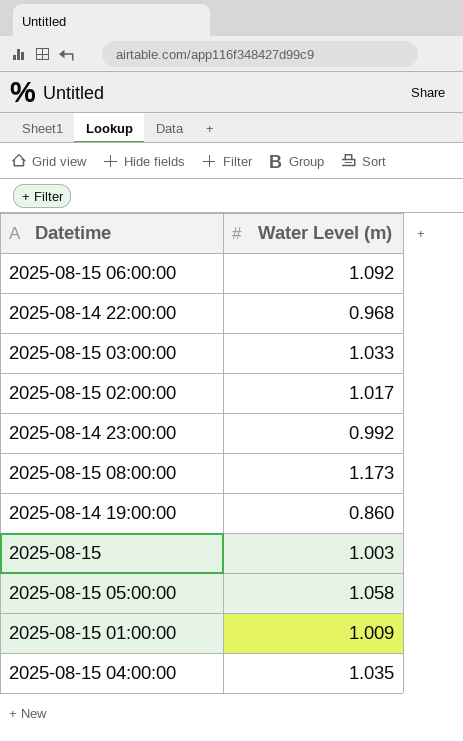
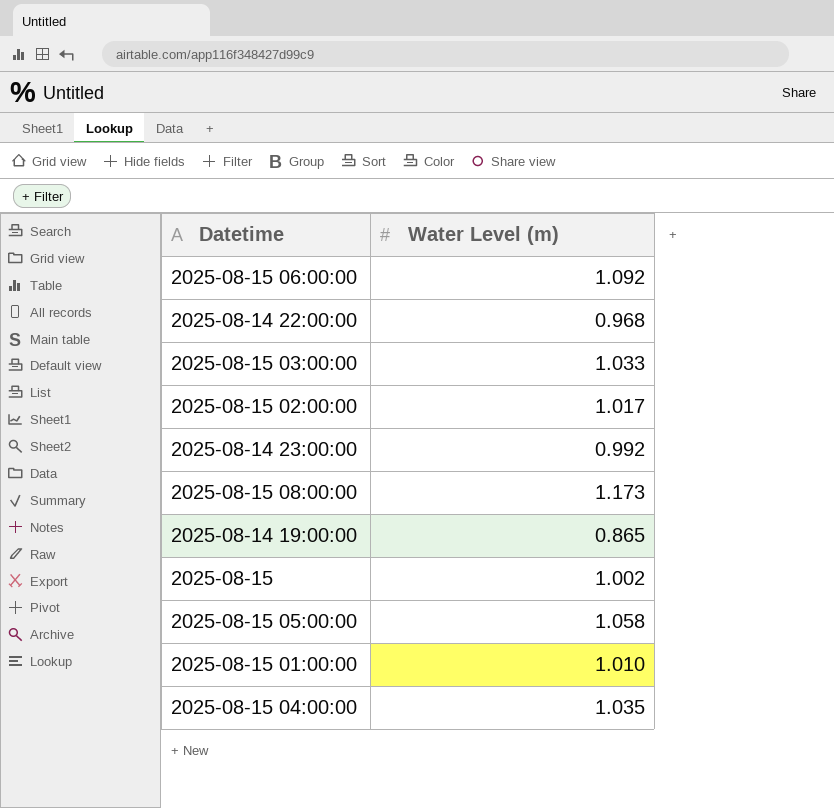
2025-08-14 19:00:00 | Water Level (m): 0.860 -> 0.865
2025-08-15 | Water Level (m): 1.003 -> 1.002
2025-08-15 01:00:00 | Water Level (m): 1.009 -> 1.010

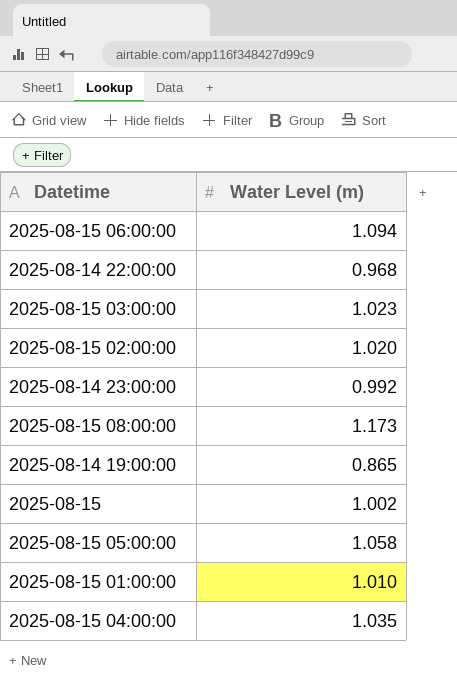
2025-08-15 06:00:00 | Water Level (m): 1.092 -> 1.094
2025-08-15 03:00:00 | Water Level (m): 1.033 -> 1.023
2025-08-15 02:00:00 | Water Level (m): 1.017 -> 1.020

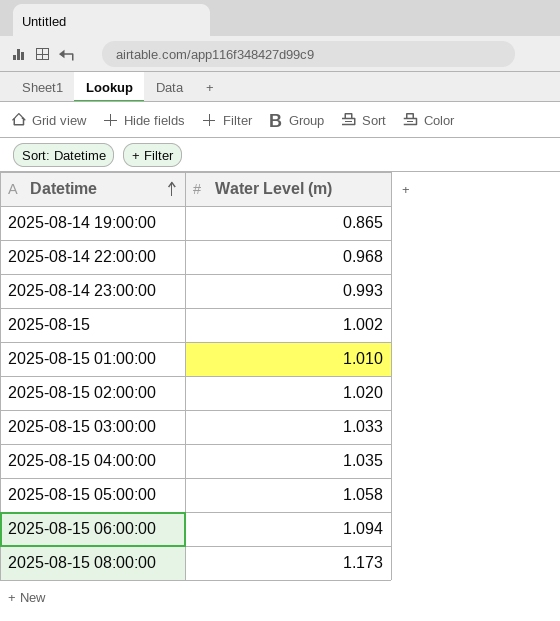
row order: none -> Datetime ascending
2025-08-14 23:00:00 | Water Level (m): 0.992 -> 0.993
2025-08-15 03:00:00 | Water Level (m): 1.023 -> 1.033

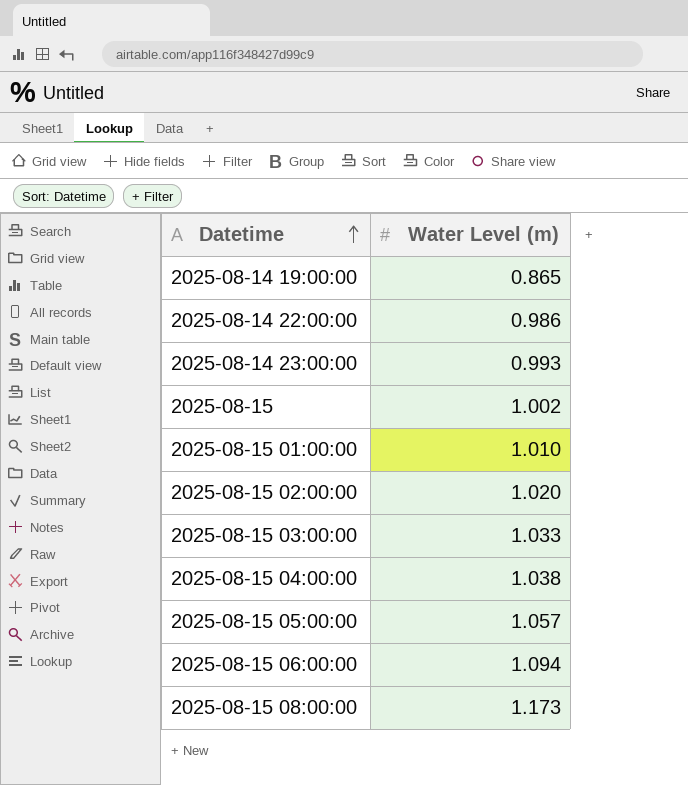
2025-08-14 22:00:00 | Water Level (m): 0.968 -> 0.986
2025-08-15 04:00:00 | Water Level (m): 1.035 -> 1.038
2025-08-15 05:00:00 | Water Level (m): 1.058 -> 1.057

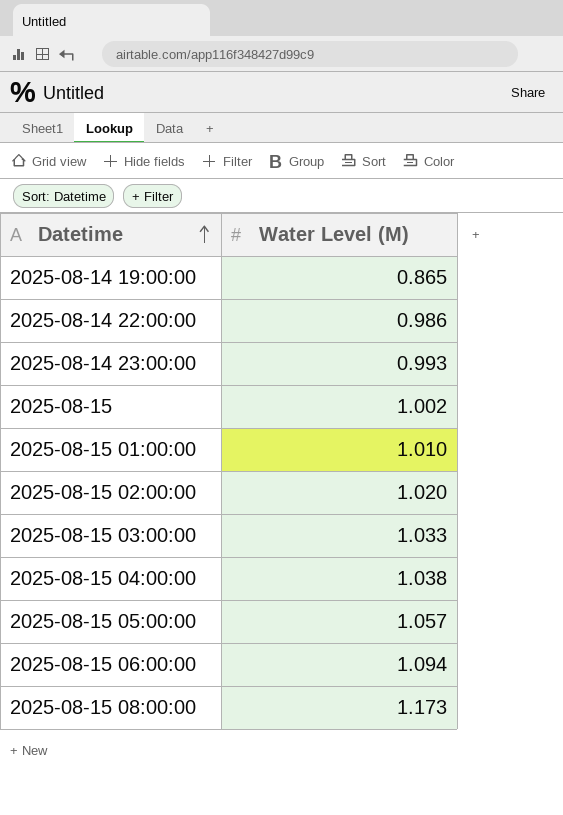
column name: Water Level (m) -> Water Level (M)

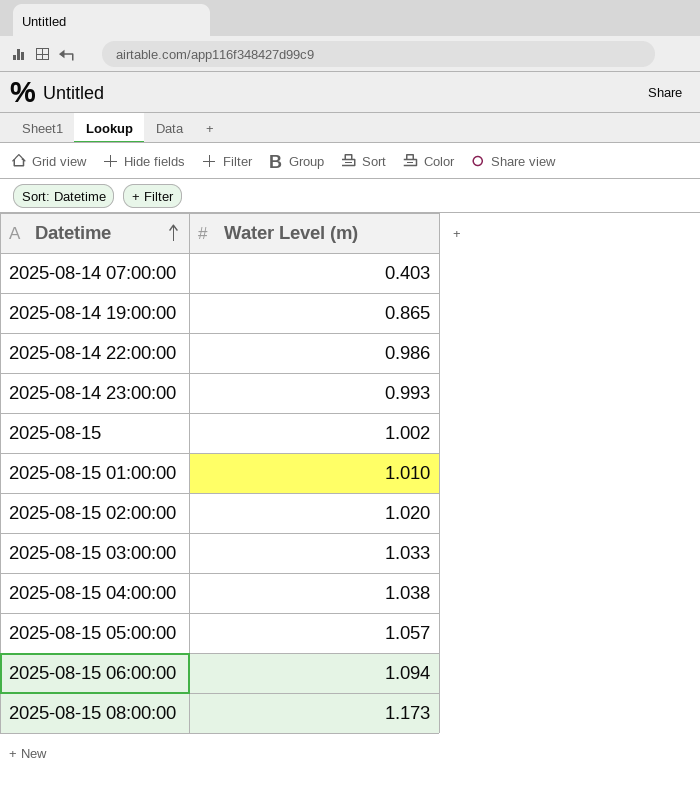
column name: Water Level (M) -> Water Level (m)
row 2025-08-14 07:00:00: none -> 0.403

